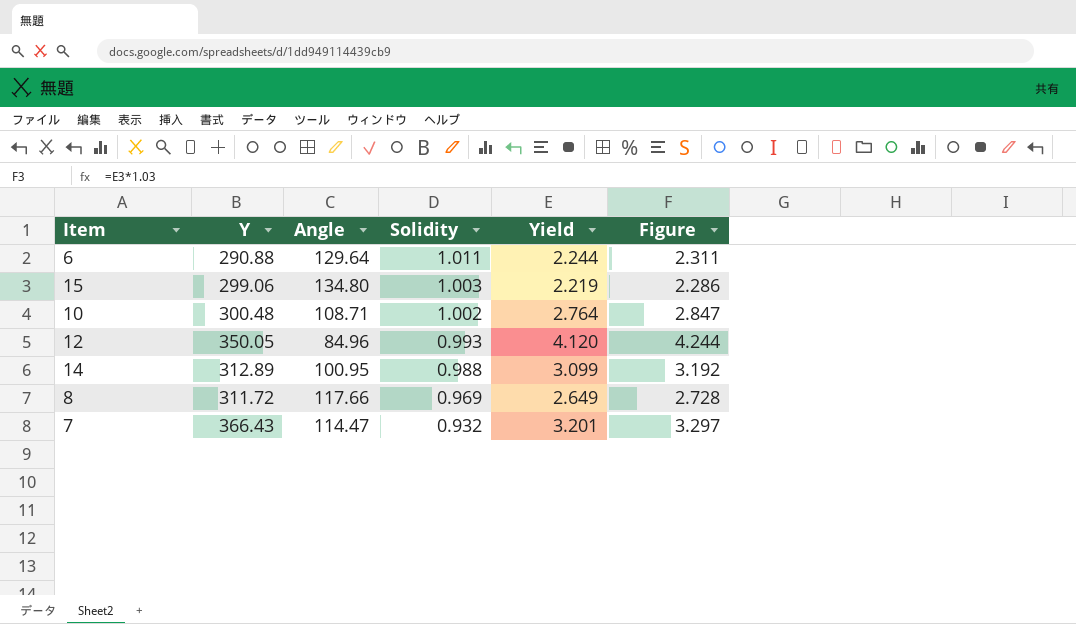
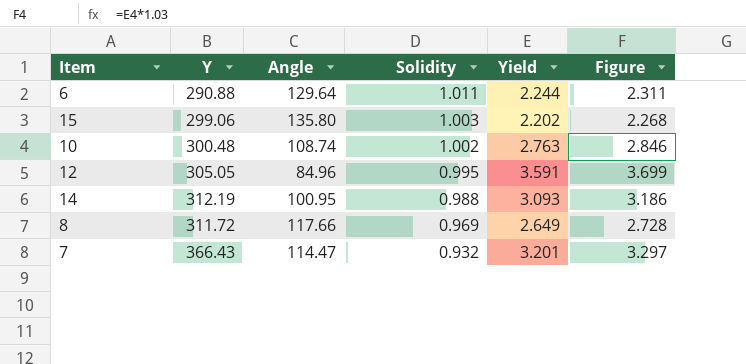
15 | Angle: 134.80 -> 135.80
15 | Yield: 2.219 -> 2.202
15 | Figure: 2.286 -> 2.268
10 | Angle: 108.71 -> 108.74
10 | Yield: 2.764 -> 2.763
10 | Figure: 2.847 -> 2.846
12 | Y: 350.05 -> 305.05
12 | Solidity: 0.993 -> 0.995
12 | Yield: 4.120 -> 3.591
12 | Figure: 4.244 -> 3.699
14 | Y: 312.89 -> 312.19
14 | Yield: 3.099 -> 3.093
14 | Figure: 3.192 -> 3.186

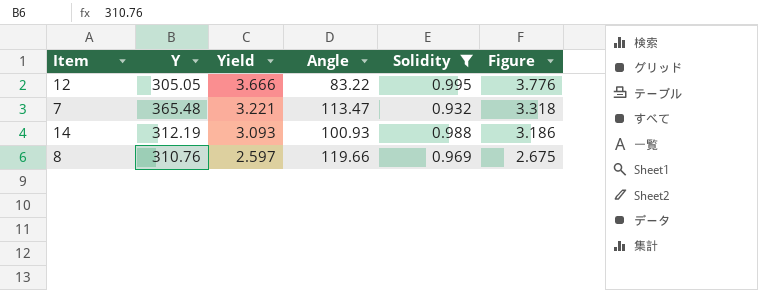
filter: none -> Solidity <= 0.995
row order: Solidity descending -> Yield descending
column Yield | position: 5 -> 3
12 | Yield: 3.591 -> 3.666
12 | Angle: 84.96 -> 83.22
12 | Figure: 3.699 -> 3.776
7 | Y: 366.43 -> 365.48
7 | Yield: 3.201 -> 3.221
7 | Angle: 114.47 -> 113.47
7 | Figure: 3.297 -> 3.318
14 | Angle: 100.95 -> 100.93
8 | Y: 311.72 -> 310.76
8 | Yield: 2.649 -> 2.597
8 | Angle: 117.66 -> 119.66
8 | Figure: 2.728 -> 2.675

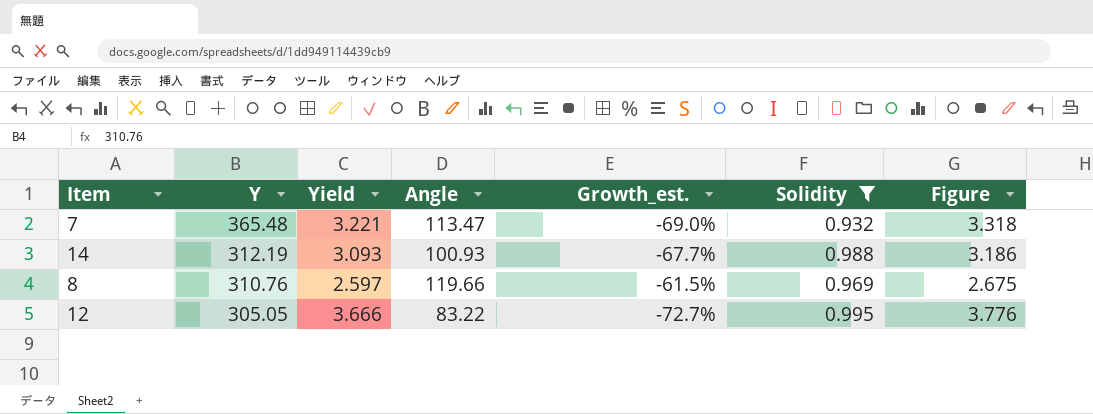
row order: Yield descending -> Y descending
column Growth_est. | formula: none -> ([Angle] - [Y]) / [Y]

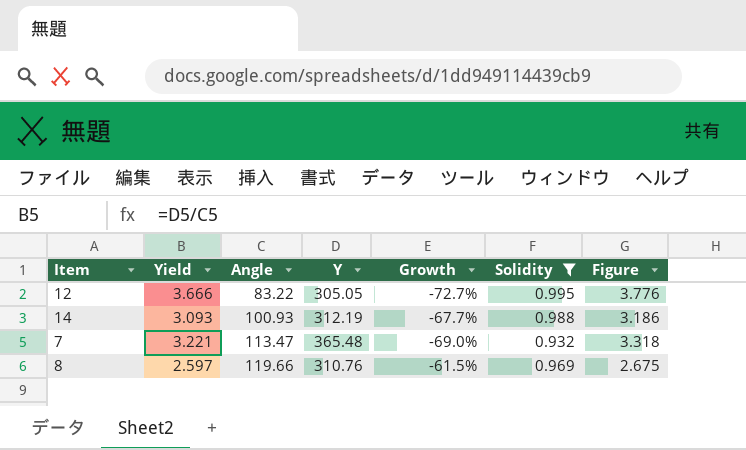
row order: Y descending -> Angle ascending
column Y | position: 2 -> 4
column name: Growth_est. -> Growth

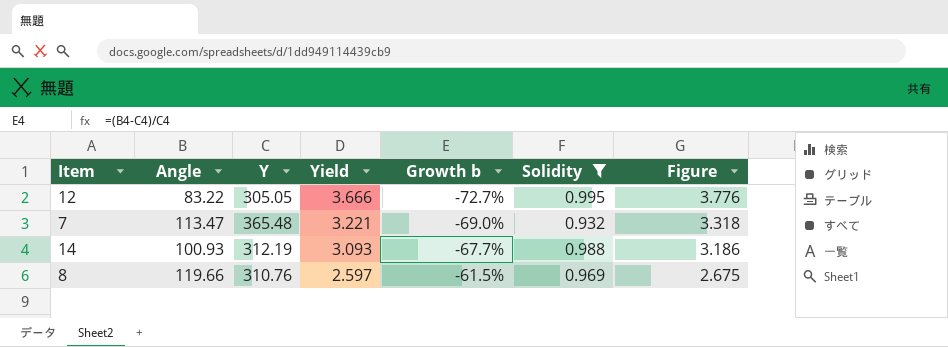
row order: Angle ascending -> Yield descending
column Yield | position: 2 -> 4
column name: Growth -> Growth b

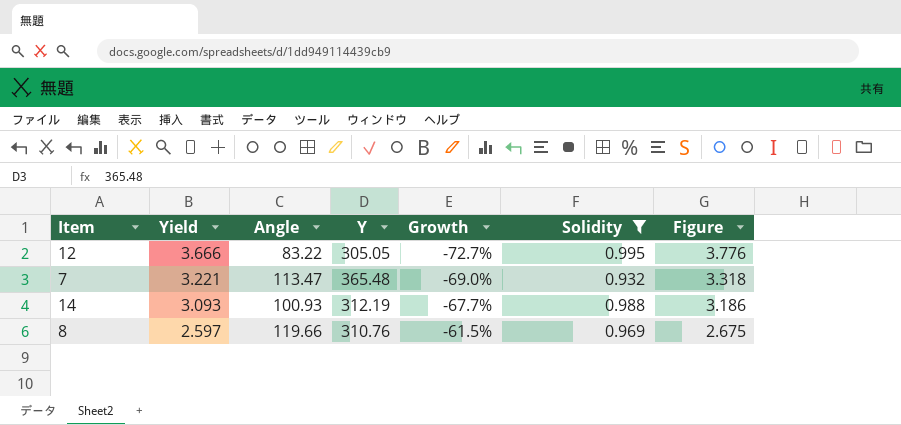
column Yield | position: 4 -> 2
column name: Growth b -> Growth

